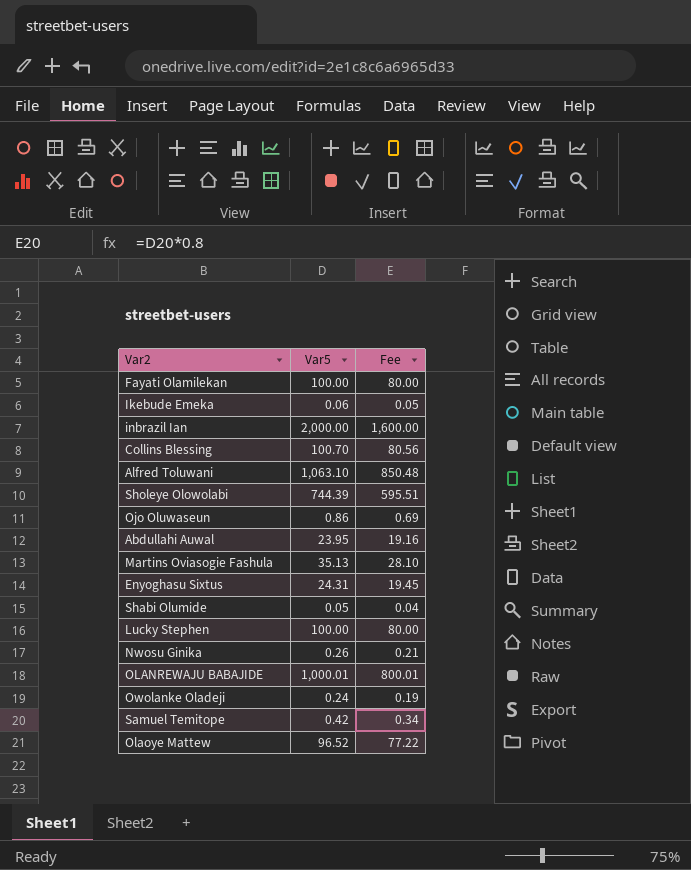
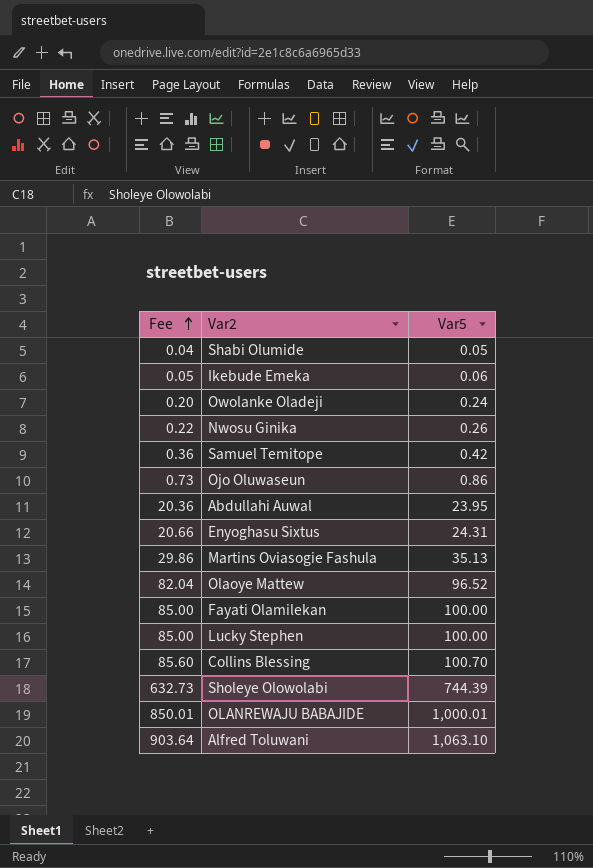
row order: none -> Fee ascending
column Fee | formula: [Var5] * 0.8 -> [Var5] * 0.85
column Fee | position: 3 -> 1
row inbrazil Ian: 2,000.00 | 1,600.00 -> none

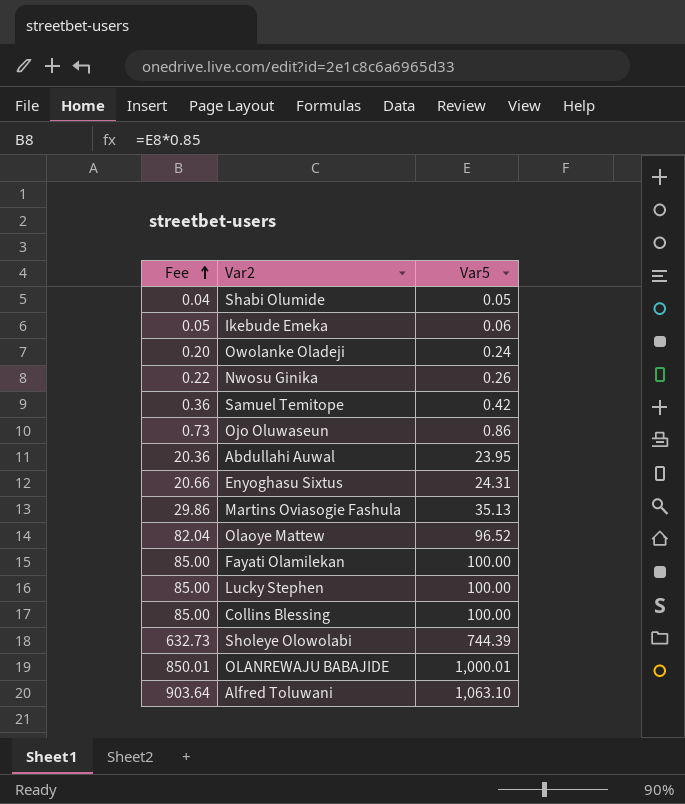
Collins Blessing | Fee: 85.60 -> 85.00
Collins Blessing | Var5: 100.70 -> 100.00

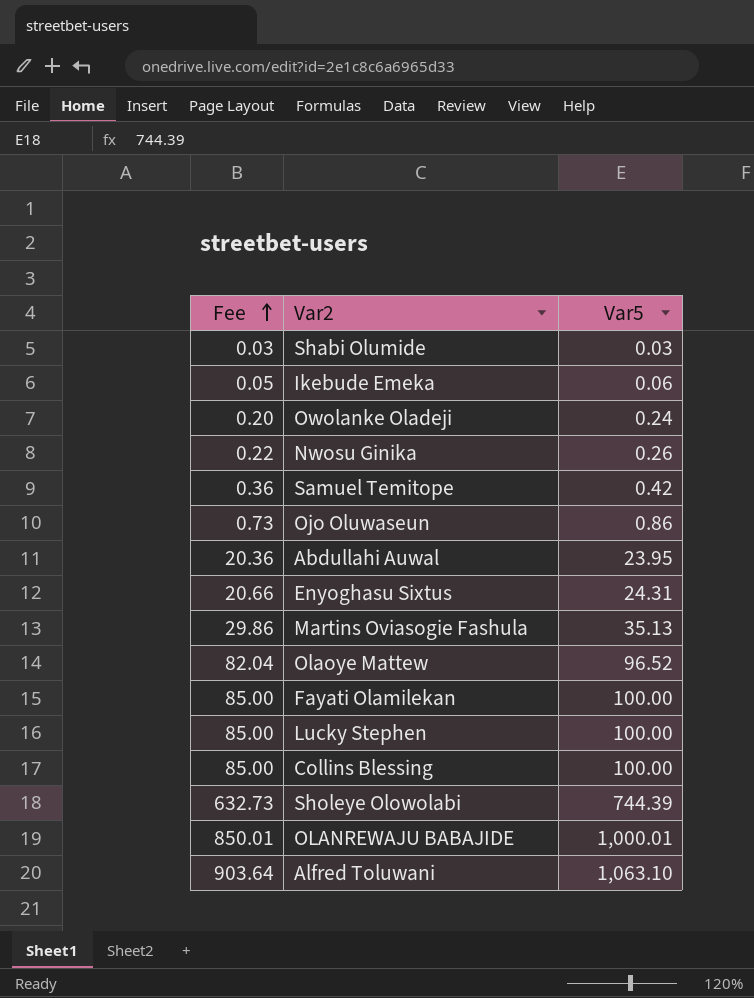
Shabi Olumide | Fee: 0.04 -> 0.03
Shabi Olumide | Var5: 0.05 -> 0.03

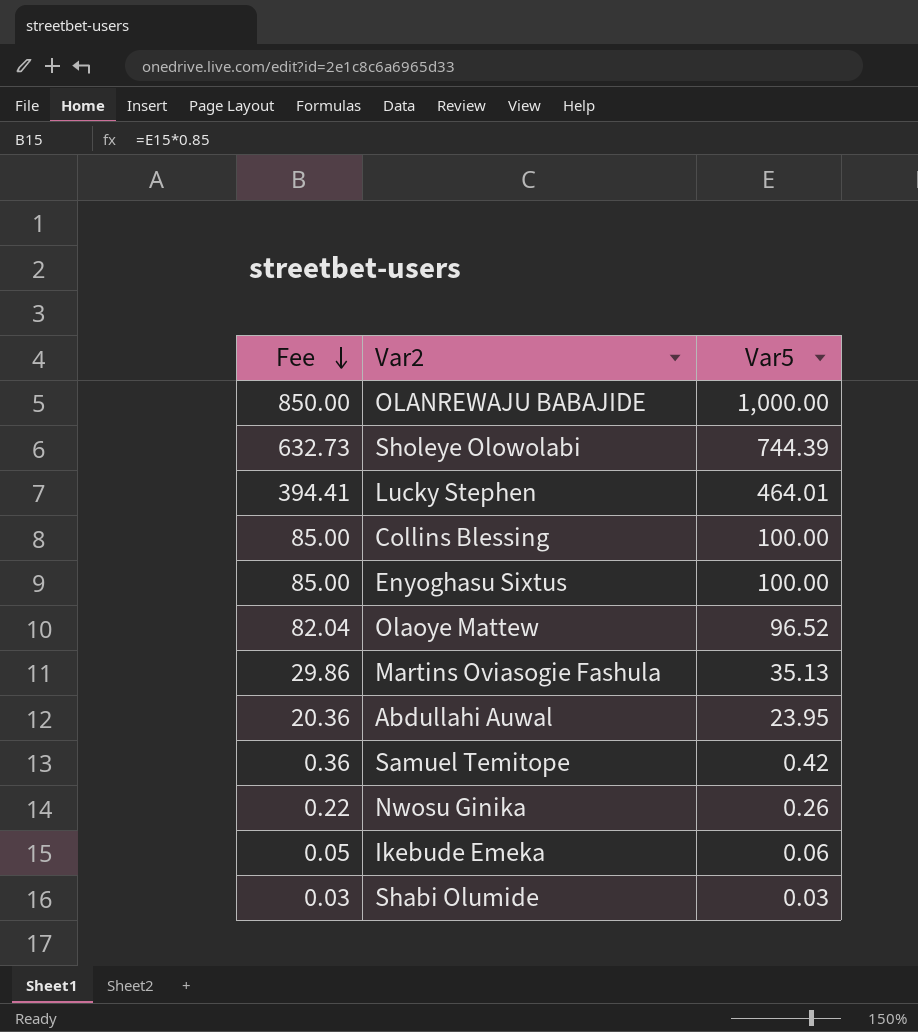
row order: Fee ascending -> Fee descending
row Owolanke Oladeji: 0.20 | 0.24 -> none
row Ojo Oluwaseun: 0.73 | 0.86 -> none
row Fayati Olamilekan: 85.00 | 100.00 -> none
row Alfred Toluwani: 903.64 | 1,063.10 -> none
OLANREWAJU BABAJIDE | Fee: 850.01 -> 850.00
OLANREWAJU BABAJIDE | Var5: 1,000.01 -> 1,000.00
Lucky Stephen | Fee: 85.00 -> 394.41
Lucky Stephen | Var5: 100.00 -> 464.01
Enyoghasu Sixtus | Fee: 20.66 -> 85.00
Enyoghasu Sixtus | Var5: 24.31 -> 100.00

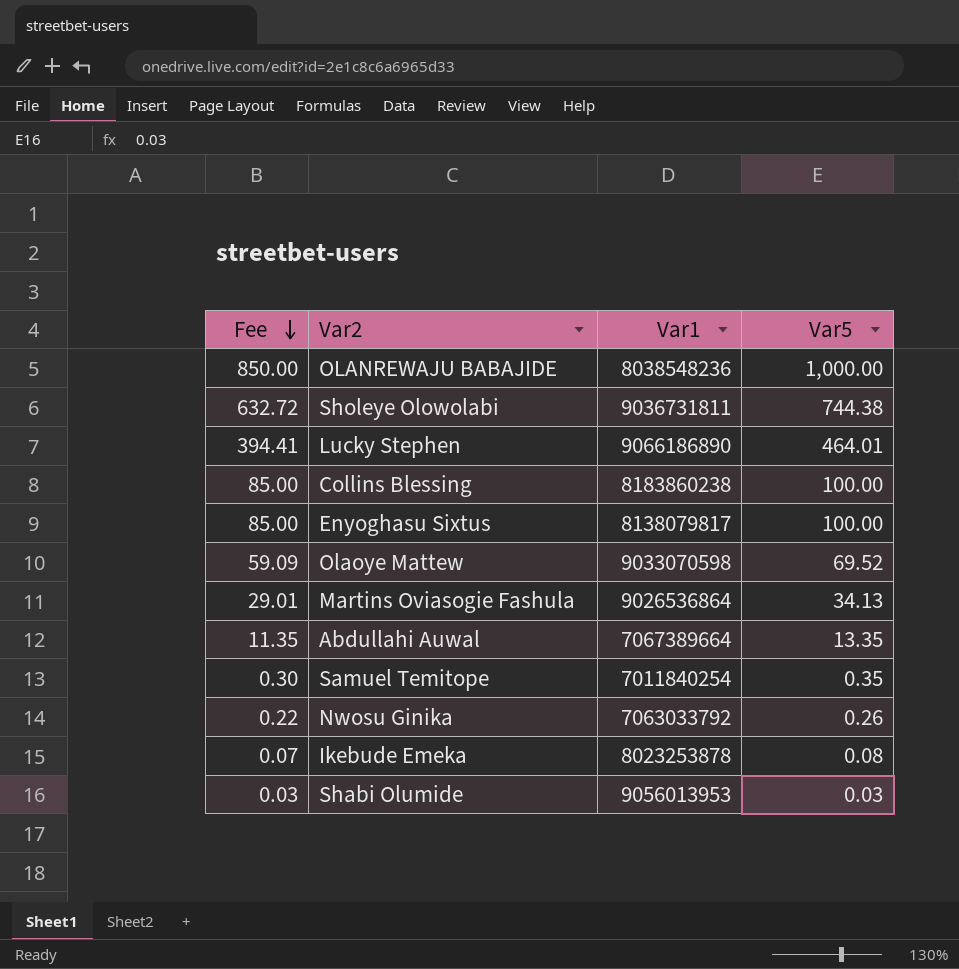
column Var1 | position: none -> 3
Sholeye Olowolabi | Fee: 632.73 -> 632.72
Sholeye Olowolabi | Var5: 744.39 -> 744.38
Olaoye Mattew | Fee: 82.04 -> 59.09
Olaoye Mattew | Var5: 96.52 -> 69.52
Martins Oviasogie Fashula | Fee: 29.86 -> 29.01
Martins Oviasogie Fashula | Var5: 35.13 -> 34.13
Abdullahi Auwal | Fee: 20.36 -> 11.35
Abdullahi Auwal | Var5: 23.95 -> 13.35
Samuel Temitope | Fee: 0.36 -> 0.30
Samuel Temitope | Var5: 0.42 -> 0.35
Ikebude Emeka | Fee: 0.05 -> 0.07
Ikebude Emeka | Var5: 0.06 -> 0.08

